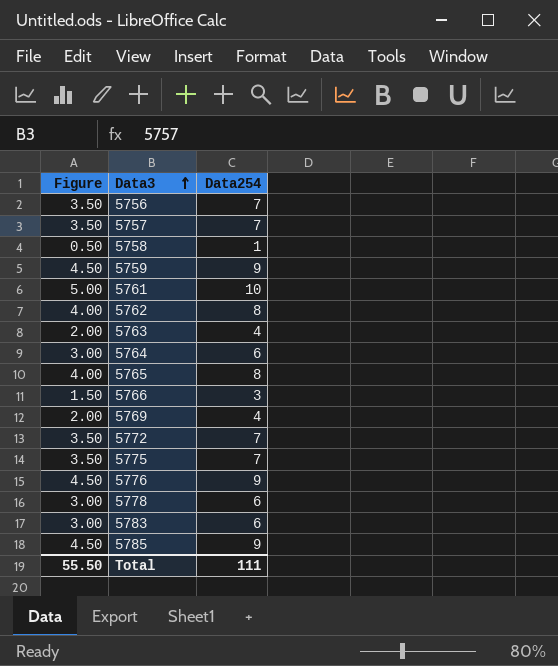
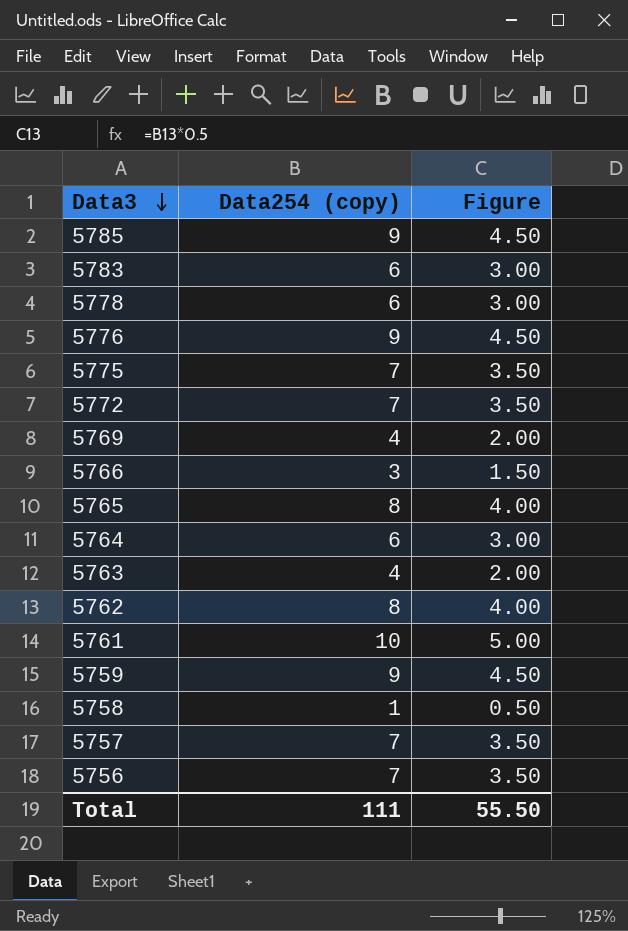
row order: Data3 ascending -> Data3 descending
column name: Data254 -> Data254 (copy)
column Figure | position: 1 -> 3

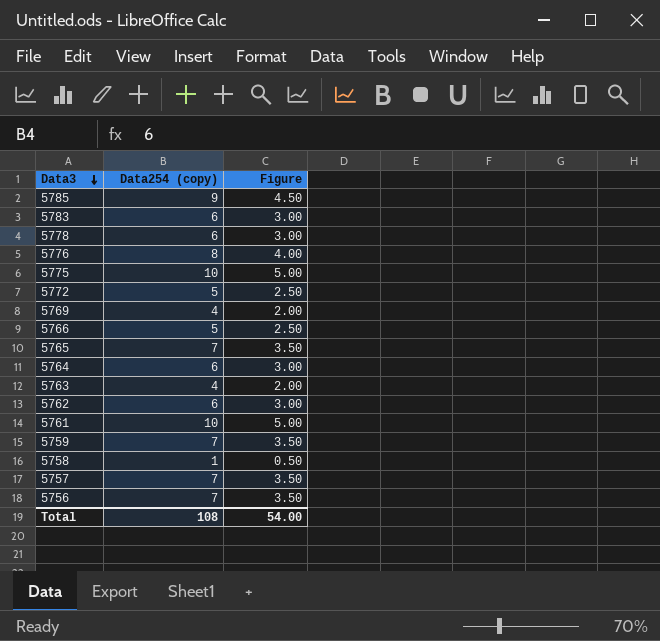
5776 | Data254 (copy): 9 -> 8
5776 | Figure: 4.50 -> 4.00
5775 | Data254 (copy): 7 -> 10
5775 | Figure: 3.50 -> 5.00
5772 | Data254 (copy): 7 -> 5
5772 | Figure: 3.50 -> 2.50
5766 | Data254 (copy): 3 -> 5
5766 | Figure: 1.50 -> 2.50
5765 | Data254 (copy): 8 -> 7
5765 | Figure: 4.00 -> 3.50
5762 | Data254 (copy): 8 -> 6
5762 | Figure: 4.00 -> 3.00
5759 | Data254 (copy): 9 -> 7
5759 | Figure: 4.50 -> 3.50
Total | Data254 (copy): 111 -> 108
Total | Figure: 55.50 -> 54.00

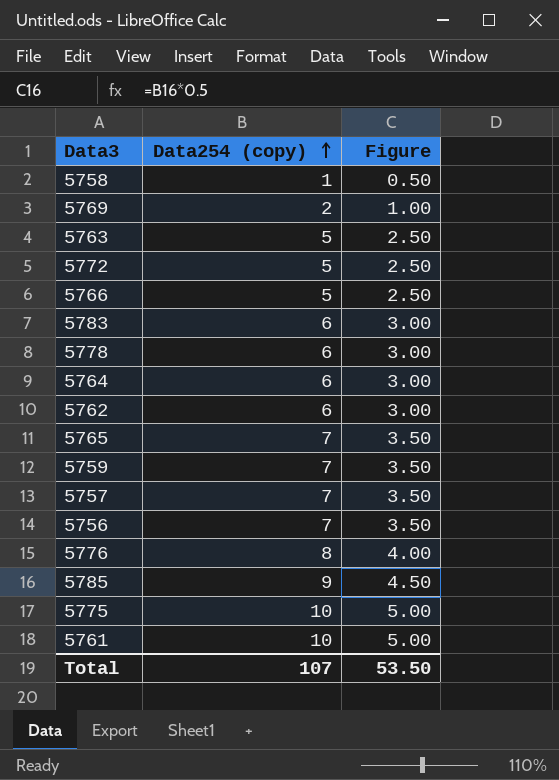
row order: Data3 descending -> Data254 (copy) ascending
5769 | Data254 (copy): 4 -> 2
5769 | Figure: 2.00 -> 1.00
5763 | Data254 (copy): 4 -> 5
5763 | Figure: 2.00 -> 2.50
Total | Data254 (copy): 108 -> 107
Total | Figure: 54.00 -> 53.50

